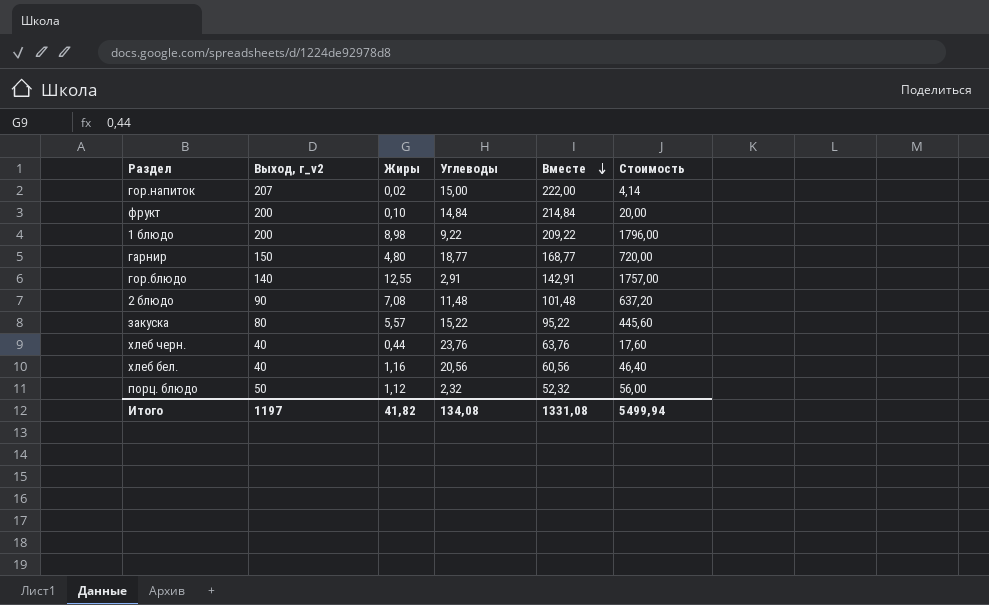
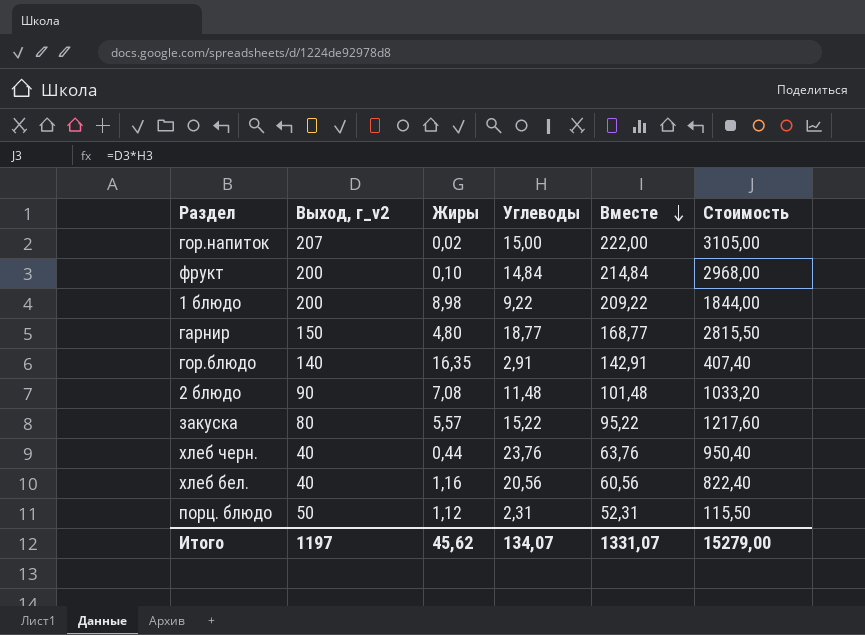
column Стоимость | formula: [Выход, г_v2] * [Жиры] -> [Выход, г_v2] * [Углеводы]
гор.блюдо | Жиры: 12,55 -> 16,35
порц. блюдо | Углеводы: 2,32 -> 2,31
порц. блюдо | Вместе: 52,32 -> 52,31
Итого | Жиры: 41,82 -> 45,62
Итого | Углеводы: 134,08 -> 134,07
Итого | Вместе: 1331,08 -> 1331,07
Итого | Стоимость: 5499,94 -> 15279,00

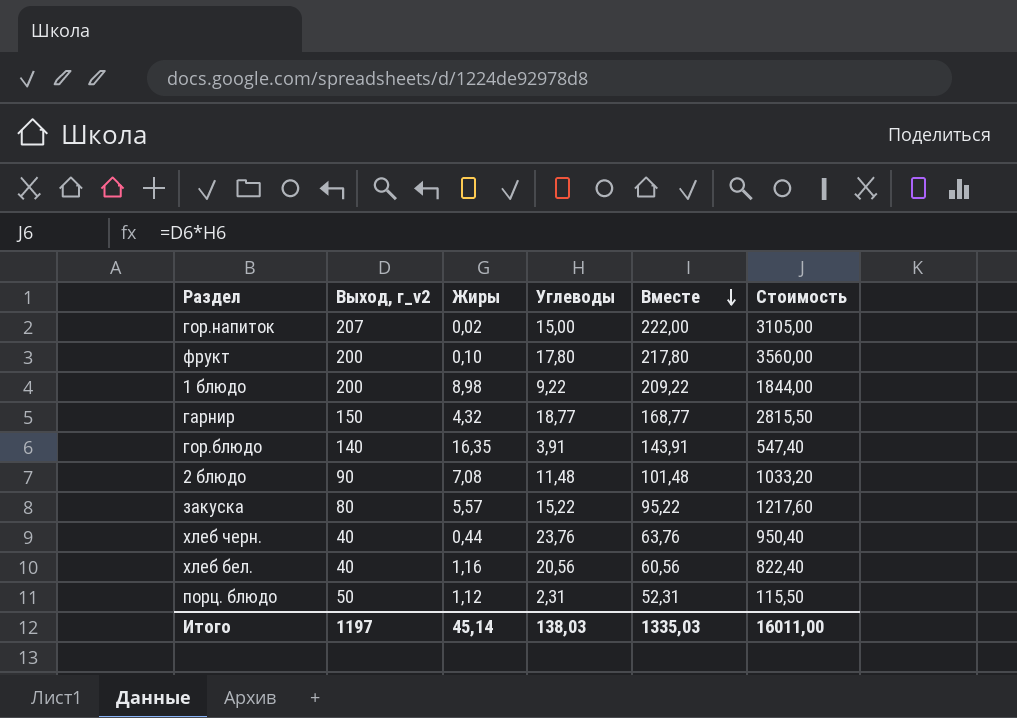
фрукт | Углеводы: 14,84 -> 17,80
фрукт | Вместе: 214,84 -> 217,80
фрукт | Стоимость: 2968,00 -> 3560,00
гарнир | Жиры: 4,80 -> 4,32
гор.блюдо | Углеводы: 2,91 -> 3,91
гор.блюдо | Вместе: 142,91 -> 143,91
гор.блюдо | Стоимость: 407,40 -> 547,40
Итого | Жиры: 45,62 -> 45,14
Итого | Углеводы: 134,07 -> 138,03
Итого | Вместе: 1331,07 -> 1335,03
Итого | Стоимость: 15279,00 -> 16011,00

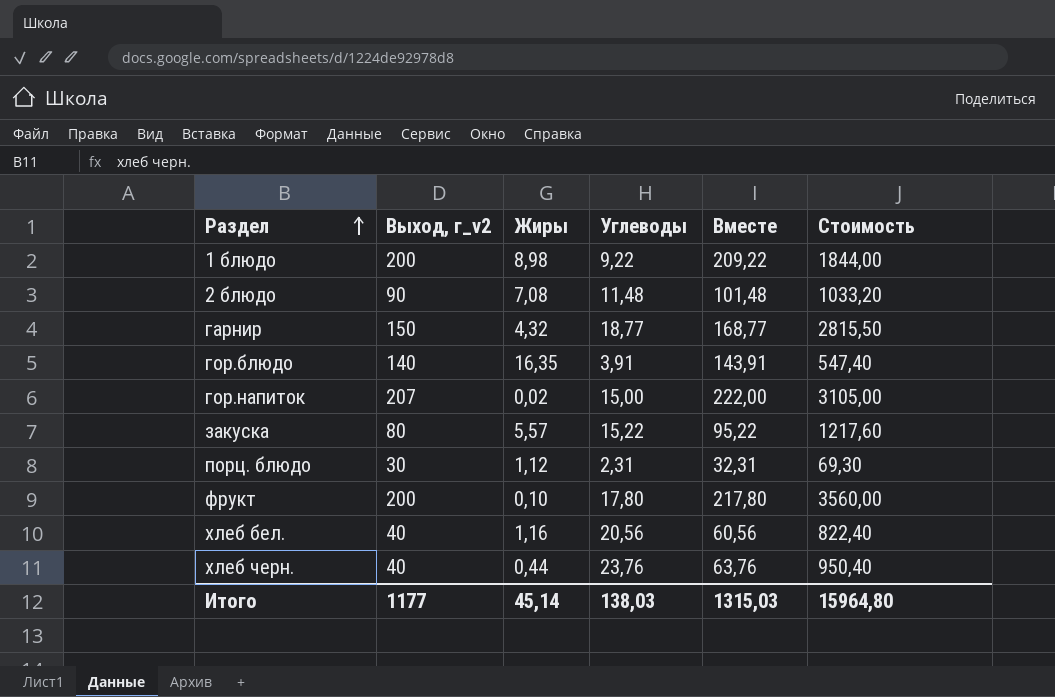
row order: Вместе descending -> Раздел ascending
порц. блюдо | Выход, г_v2: 50 -> 30
порц. блюдо | Вместе: 52,31 -> 32,31
порц. блюдо | Стоимость: 115,50 -> 69,30
Итого | Выход, г_v2: 1197 -> 1177
Итого | Вместе: 1335,03 -> 1315,03
Итого | Стоимость: 16011,00 -> 15964,80

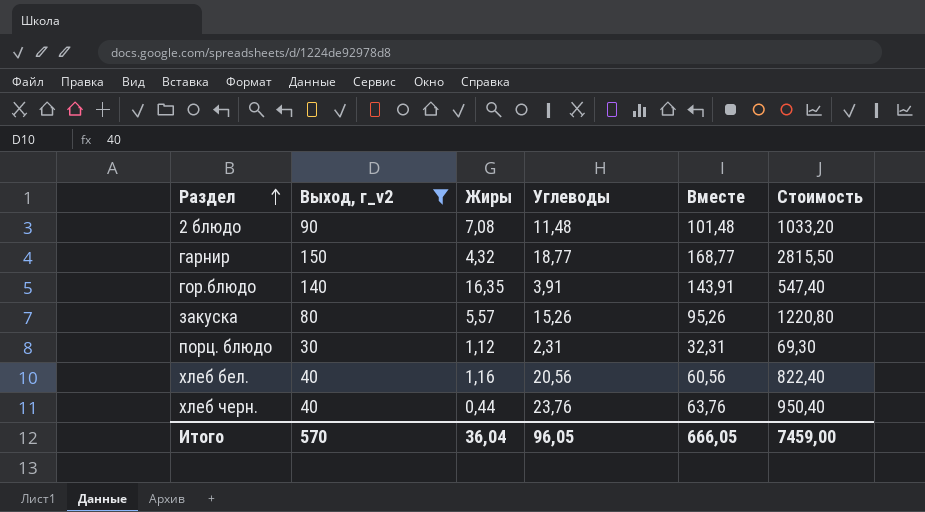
filter: none -> Выход, г_v2 <= 150
закуска | Углеводы: 15,22 -> 15,26
закуска | Вместе: 95,22 -> 95,26
закуска | Стоимость: 1217,60 -> 1220,80
Итого | Выход, г_v2: 1177 -> 570
Итого | Жиры: 45,14 -> 36,04
Итого | Углеводы: 138,03 -> 96,05
Итого | Вместе: 1315,03 -> 666,05
Итого | Стоимость: 15964,80 -> 7459,00

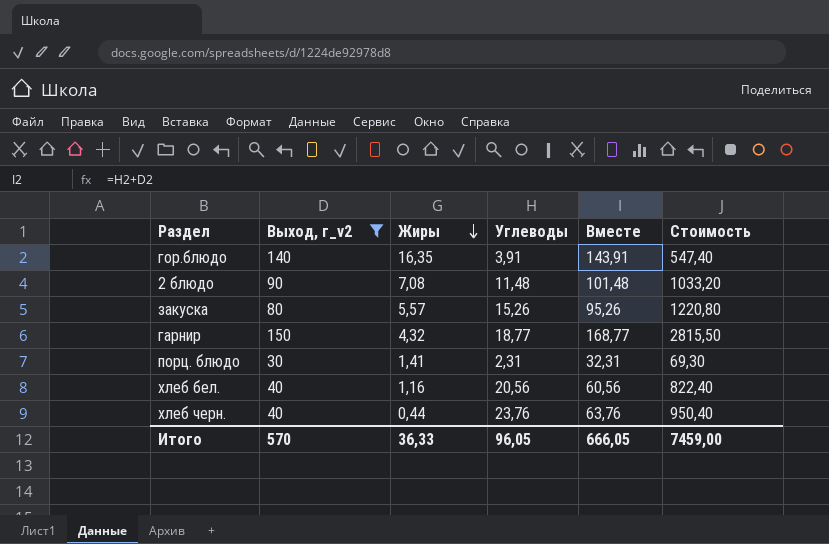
row order: Раздел ascending -> Жиры descending
порц. блюдо | Жиры: 1,12 -> 1,41
Итого | Жиры: 36,04 -> 36,33

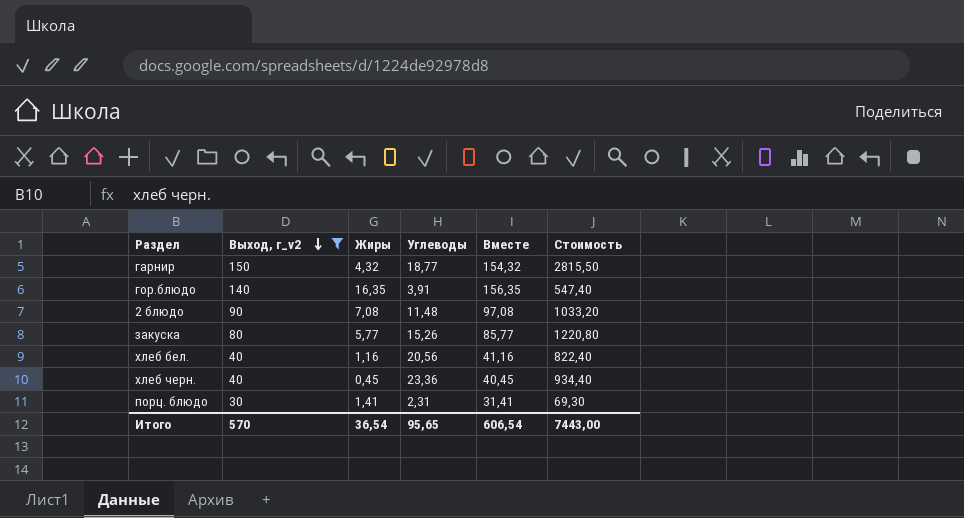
row order: Жиры descending -> Выход, г_v2 descending
column Вместе | formula: [Выход, г_v2] + [Углеводы] -> [Выход, г_v2] + [Жиры]
закуска | Жиры: 5,57 -> 5,77
хлеб черн. | Жиры: 0,44 -> 0,45
хлеб черн. | Углеводы: 23,76 -> 23,36
хлеб черн. | Стоимость: 950,40 -> 934,40
Итого | Жиры: 36,33 -> 36,54
Итого | Углеводы: 96,05 -> 95,65
Итого | Вместе: 666,05 -> 606,54
Итого | Стоимость: 7459,00 -> 7443,00

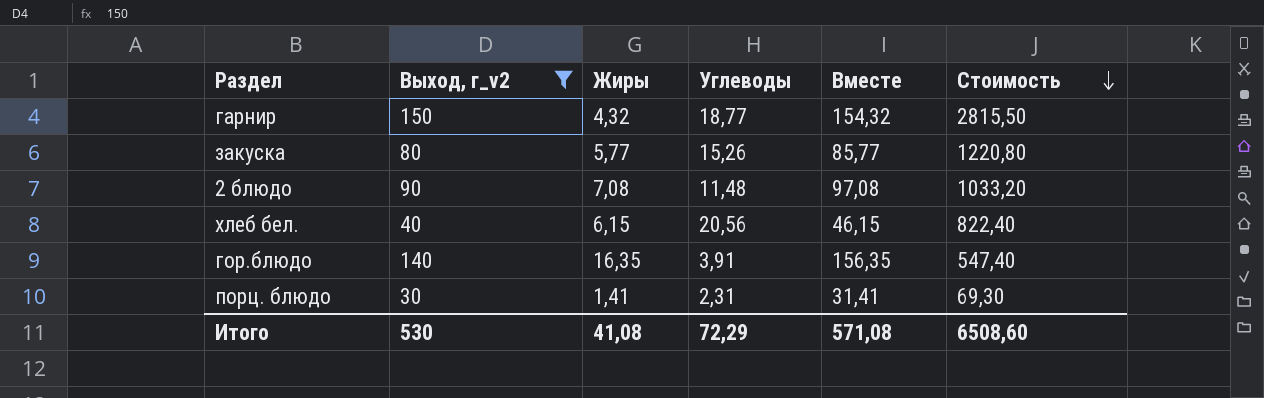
row order: Выход, г_v2 descending -> Стоимость descending
row хлеб черн.: 40 | 0,45 | 23,36 | 40,45 | 934,40 -> none
хлеб бел. | Жиры: 1,16 -> 6,15
хлеб бел. | Вместе: 41,16 -> 46,15
Итого | Выход, г_v2: 570 -> 530
Итого | Жиры: 36,54 -> 41,08
Итого | Углеводы: 95,65 -> 72,29
Итого | Вместе: 606,54 -> 571,08
Итого | Стоимость: 7443,00 -> 6508,60

